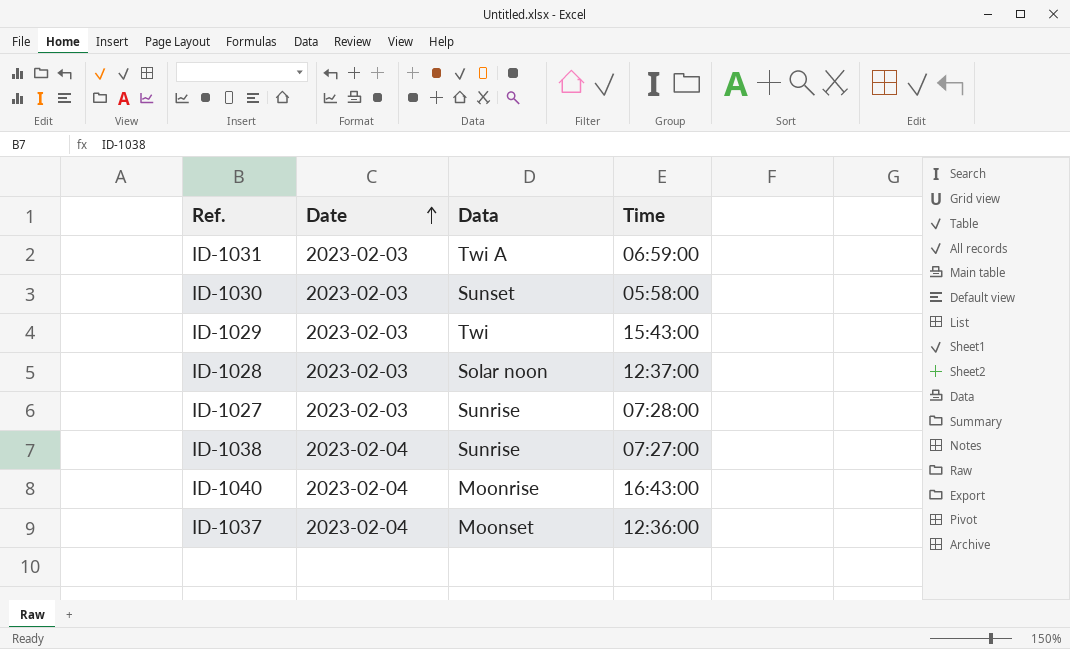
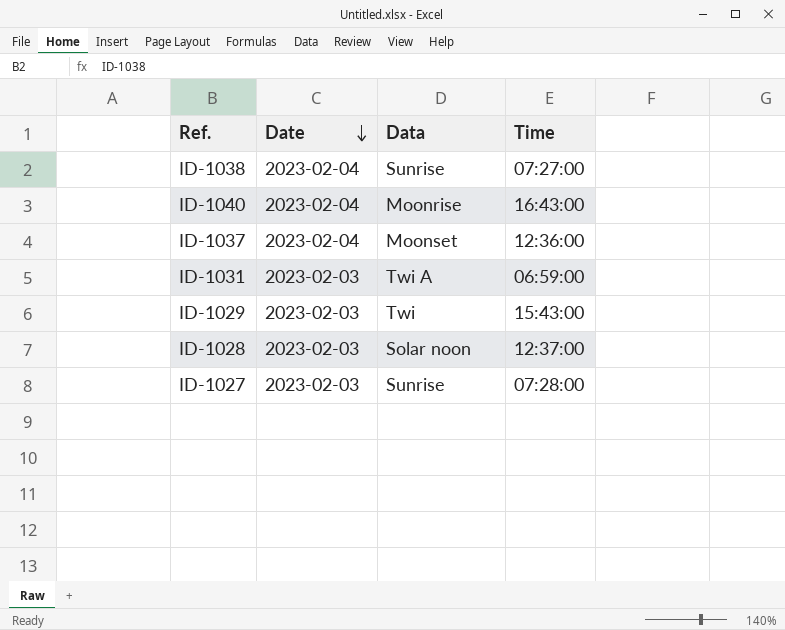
row order: Date ascending -> Date descending
row ID-1030: 2023-02-03 | Sunset | 05:58:00 -> none

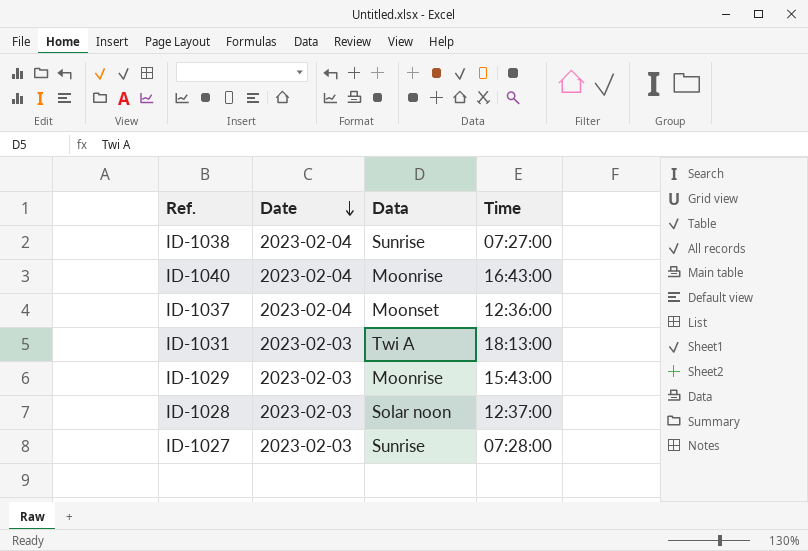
ID-1031 | Time: 06:59:00 -> 18:13:00
ID-1029 | Data: Twi -> Moonrise

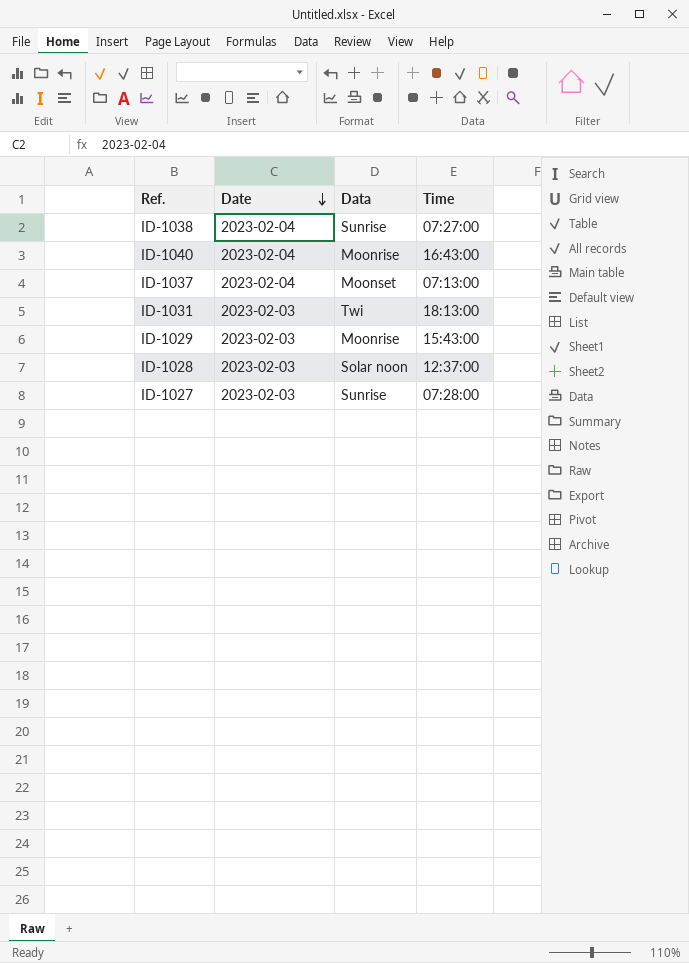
ID-1037 | Time: 12:36:00 -> 07:13:00
ID-1031 | Data: Twi A -> Twi

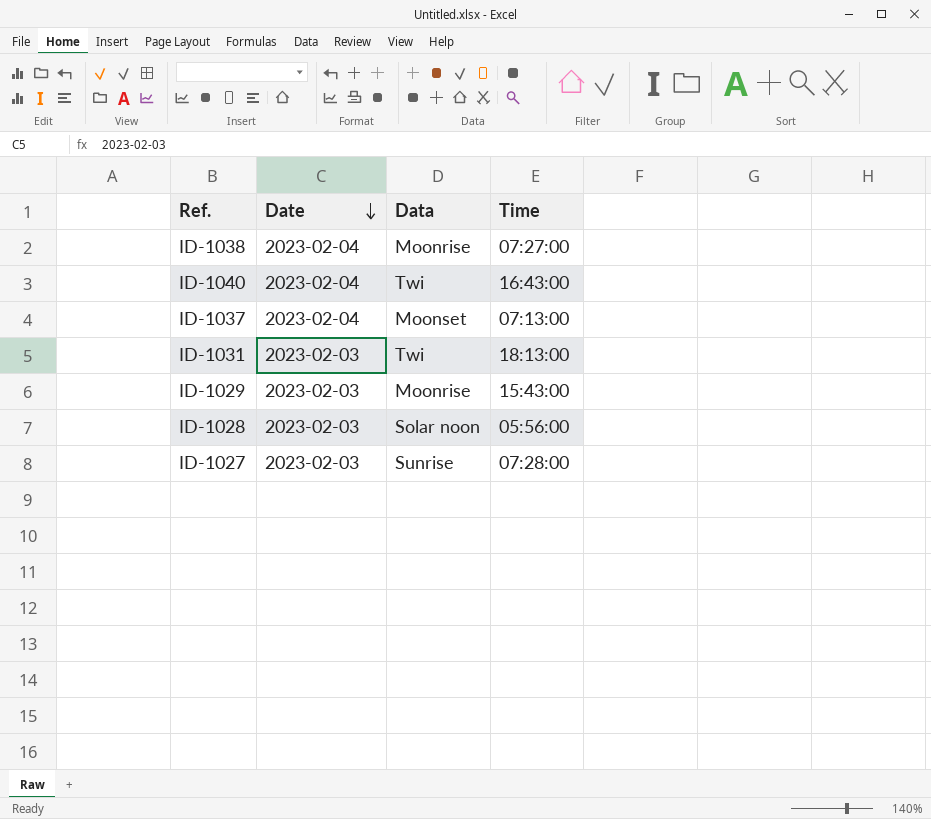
ID-1038 | Data: Sunrise -> Moonrise
ID-1040 | Data: Moonrise -> Twi
ID-1028 | Time: 12:37:00 -> 05:56:00

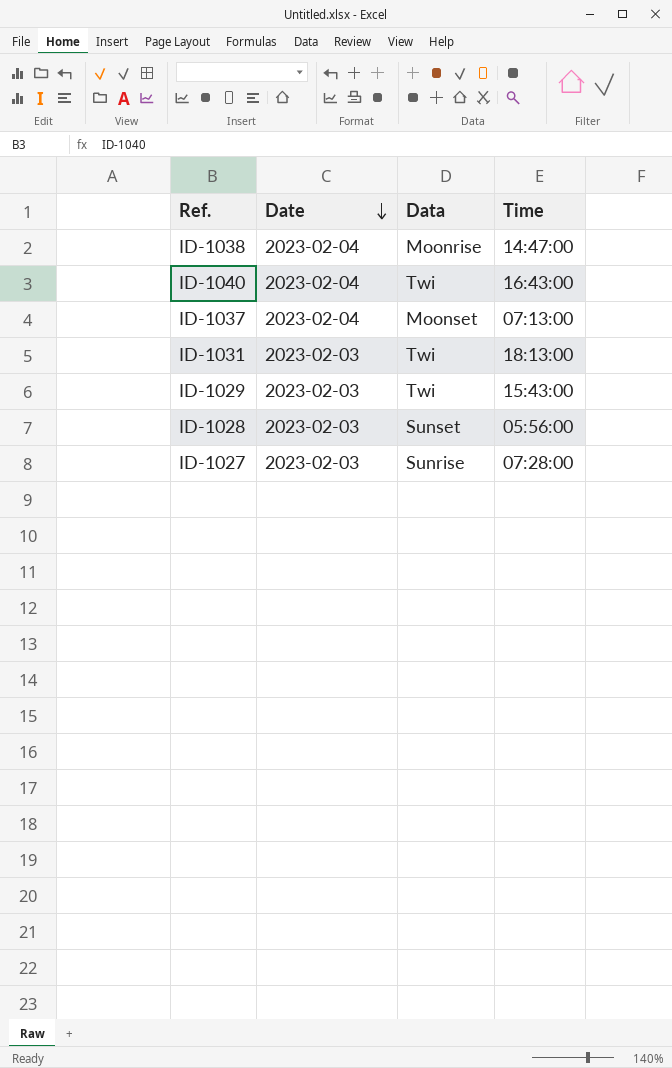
ID-1038 | Time: 07:27:00 -> 14:47:00
ID-1029 | Data: Moonrise -> Twi
ID-1028 | Data: Solar noon -> Sunset

